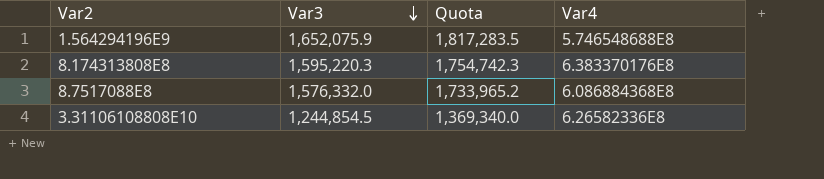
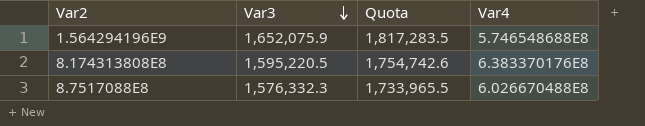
row 3.31106108808E10: 1,244,854.5 | 1,369,340.0 | 6.26582336E8 -> none
8.174313808E8 | Var3: 1,595,220.3 -> 1,595,220.5
8.174313808E8 | Quota: 1,754,742.3 -> 1,754,742.6
8.7517088E8 | Var3: 1,576,332.0 -> 1,576,332.3
8.7517088E8 | Quota: 1,733,965.2 -> 1,733,965.5
8.7517088E8 | Var4: 6.086884368E8 -> 6.026670488E8

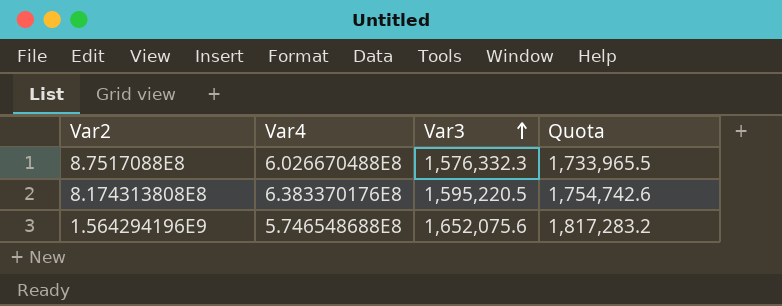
row order: Var3 descending -> Var3 ascending
column Var4 | position: 4 -> 2
1.564294196E9 | Var3: 1,652,075.9 -> 1,652,075.6
1.564294196E9 | Quota: 1,817,283.5 -> 1,817,283.2

